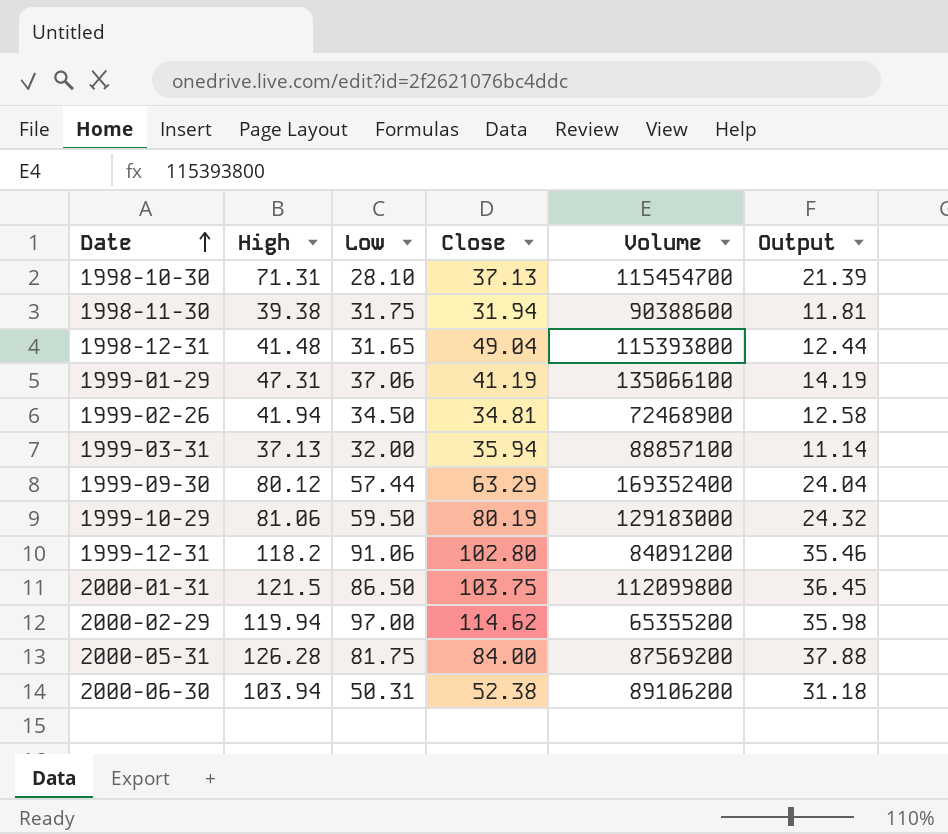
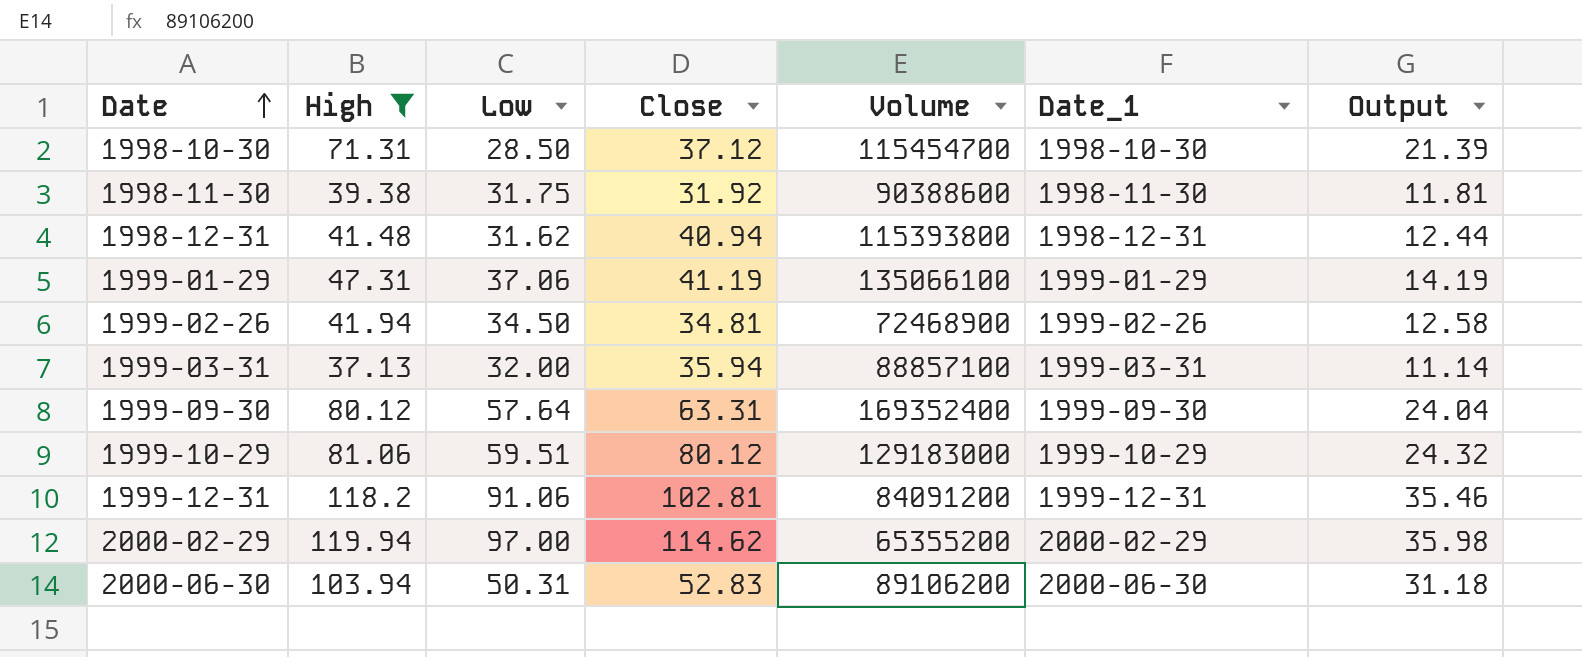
filter: none -> High <= 119.94
column Date_1 | position: none -> 6
1998-10-30 | Low: 28.10 -> 28.50
1998-10-30 | Close: 37.13 -> 37.12
1998-11-30 | Close: 31.94 -> 31.92
1998-12-31 | Low: 31.65 -> 31.62
1998-12-31 | Close: 49.04 -> 40.94
1999-09-30 | Low: 57.44 -> 57.64
1999-09-30 | Close: 63.29 -> 63.31
1999-10-29 | Low: 59.50 -> 59.51
1999-10-29 | Close: 80.19 -> 80.12
1999-12-31 | Close: 102.80 -> 102.81
2000-06-30 | Close: 52.38 -> 52.83

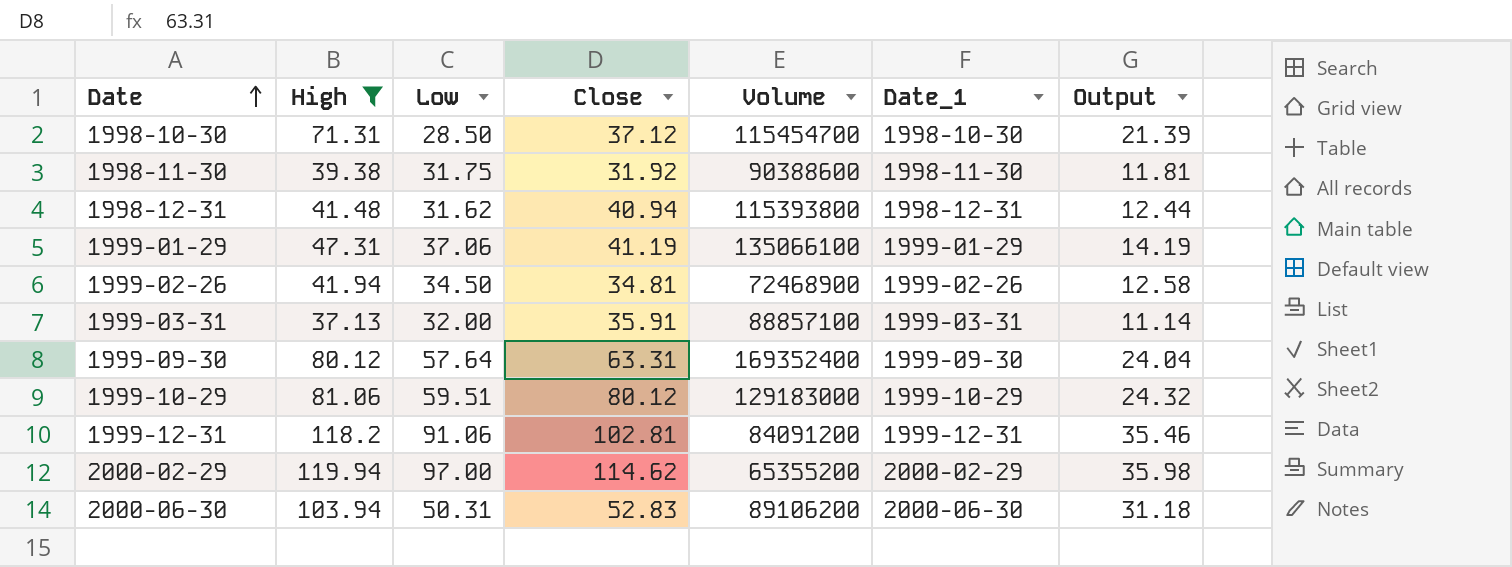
1999-03-31 | Close: 35.94 -> 35.91

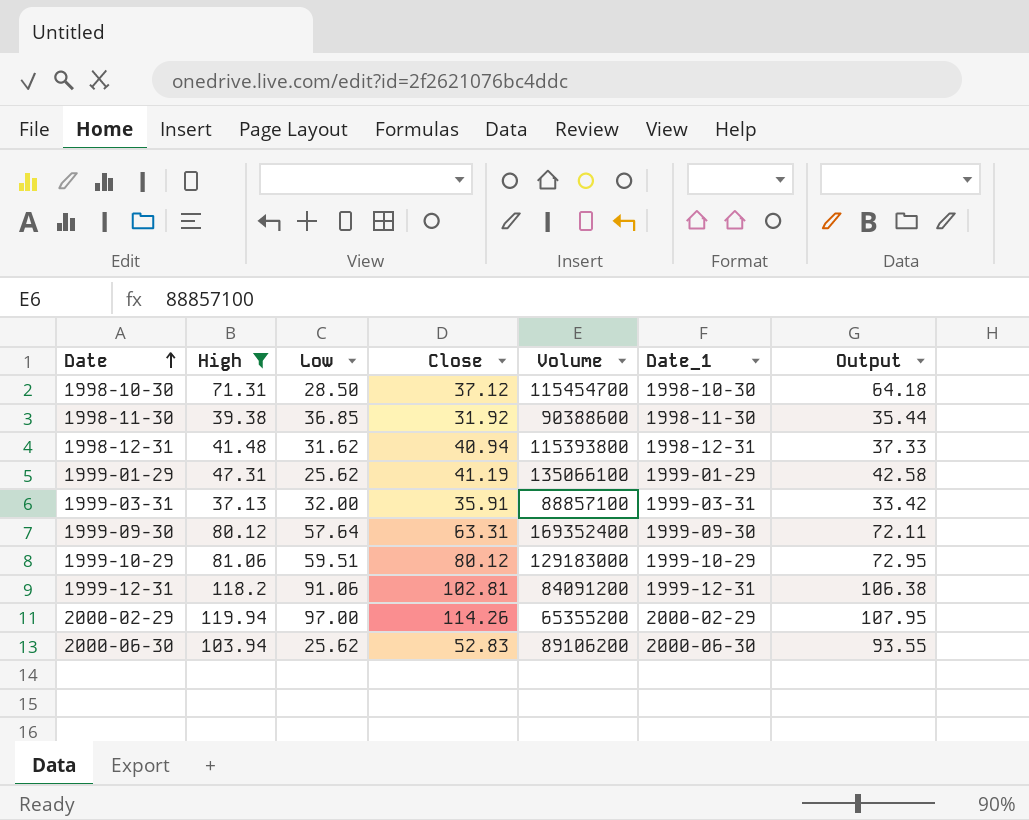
column Output | formula: [High] * 0.3 -> [High] * 0.9
row 1999-02-26: 41.94 | 34.50 | 34.81 | 72468900 | 1999-02-26 | 12.58 -> none
1998-11-30 | Low: 31.75 -> 36.85
1999-01-29 | Low: 37.06 -> 25.62
2000-02-29 | Close: 114.62 -> 114.26
2000-06-30 | Low: 50.31 -> 25.62

